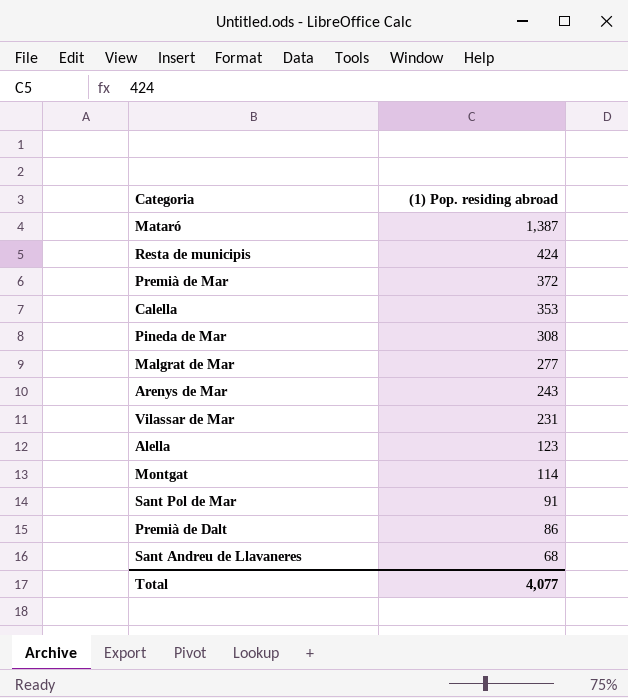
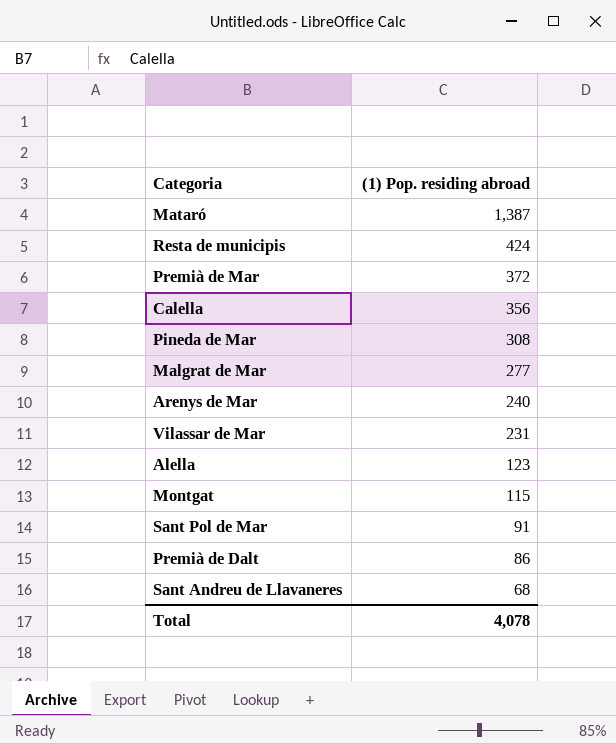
Calella | (1) Pop. residing abroad: 353 -> 356
Arenys de Mar | (1) Pop. residing abroad: 243 -> 240
Montgat | (1) Pop. residing abroad: 114 -> 115
Total | (1) Pop. residing abroad: 4,077 -> 4,078

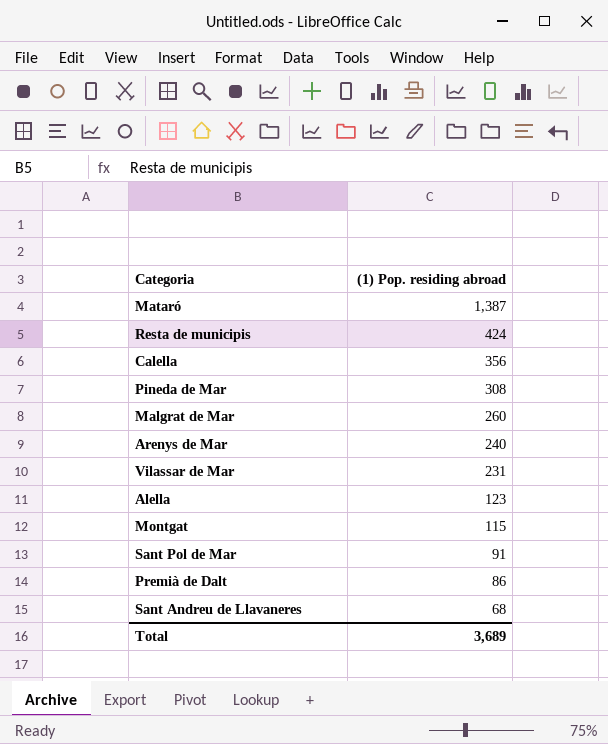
row Premià de Mar: 372 -> none
Malgrat de Mar | (1) Pop. residing abroad: 277 -> 260
Total | (1) Pop. residing abroad: 4,078 -> 3,689

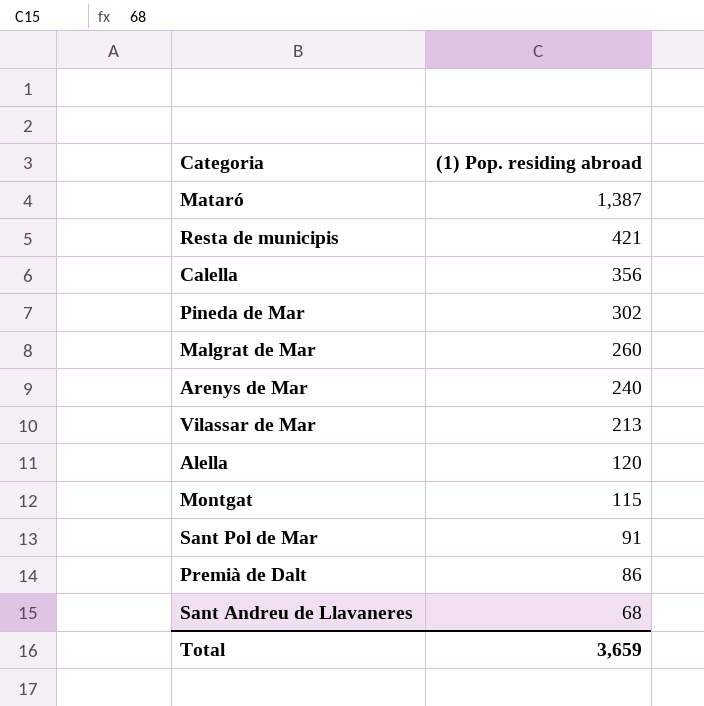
Resta de municipis | (1) Pop. residing abroad: 424 -> 421
Pineda de Mar | (1) Pop. residing abroad: 308 -> 302
Vilassar de Mar | (1) Pop. residing abroad: 231 -> 213
Alella | (1) Pop. residing abroad: 123 -> 120
Total | (1) Pop. residing abroad: 3,689 -> 3,659

